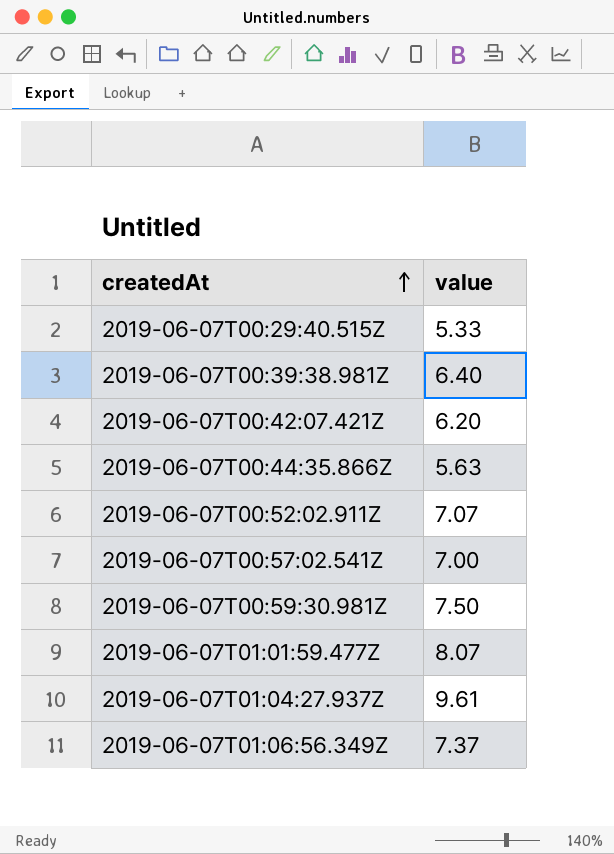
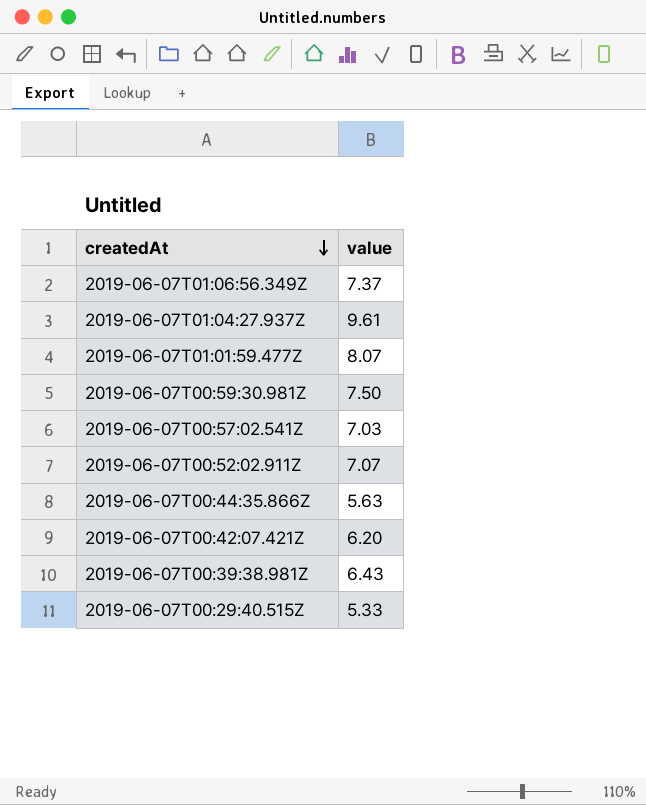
row order: createdAt ascending -> createdAt descending
2019-06-07T00:57:02.541Z | value: 7.00 -> 7.03
2019-06-07T00:39:38.981Z | value: 6.40 -> 6.43

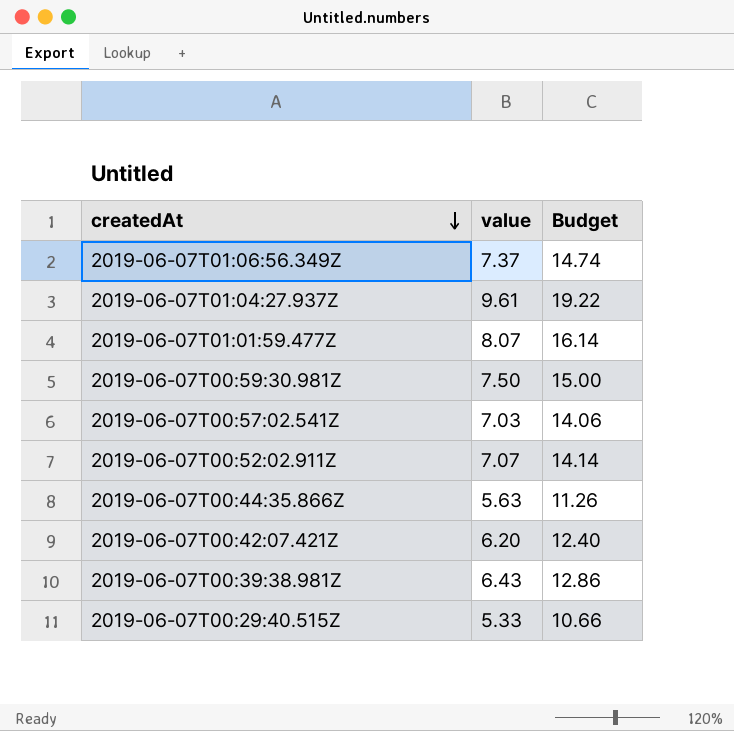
column Budget | formula: none -> [value] * 2

